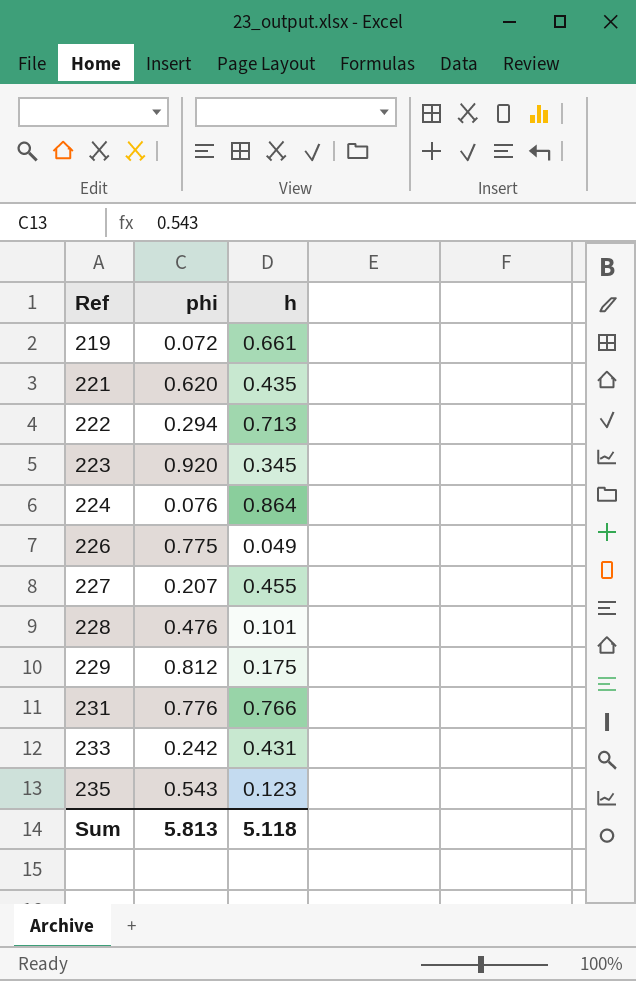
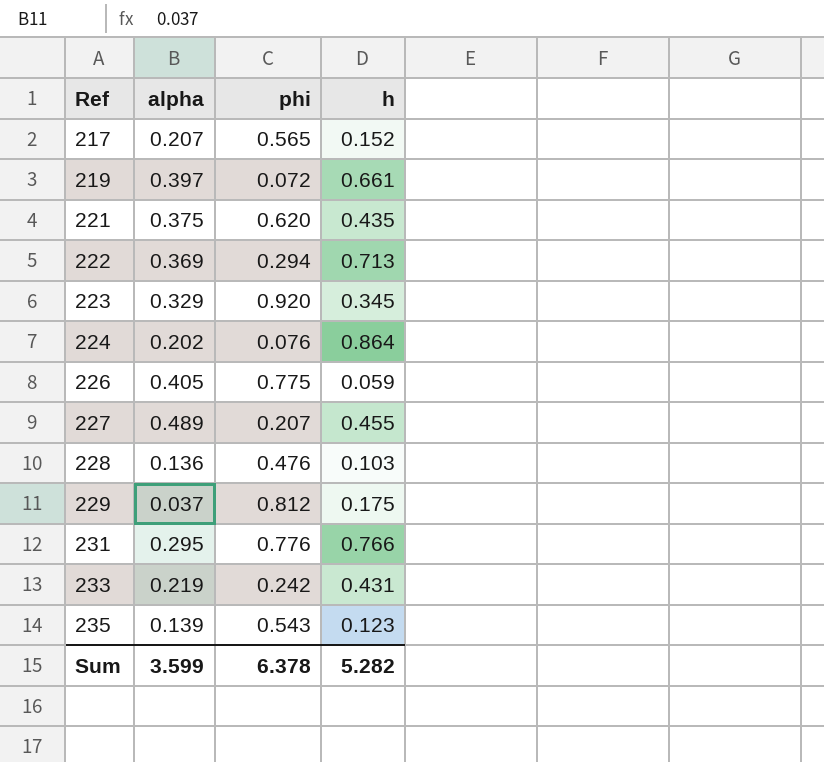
column alpha | position: none -> 2
row 217: none -> 0.207 | 0.565 | 0.152
226 | h: 0.049 -> 0.059
228 | h: 0.101 -> 0.103
Sum | phi: 5.813 -> 6.378
Sum | h: 5.118 -> 5.282

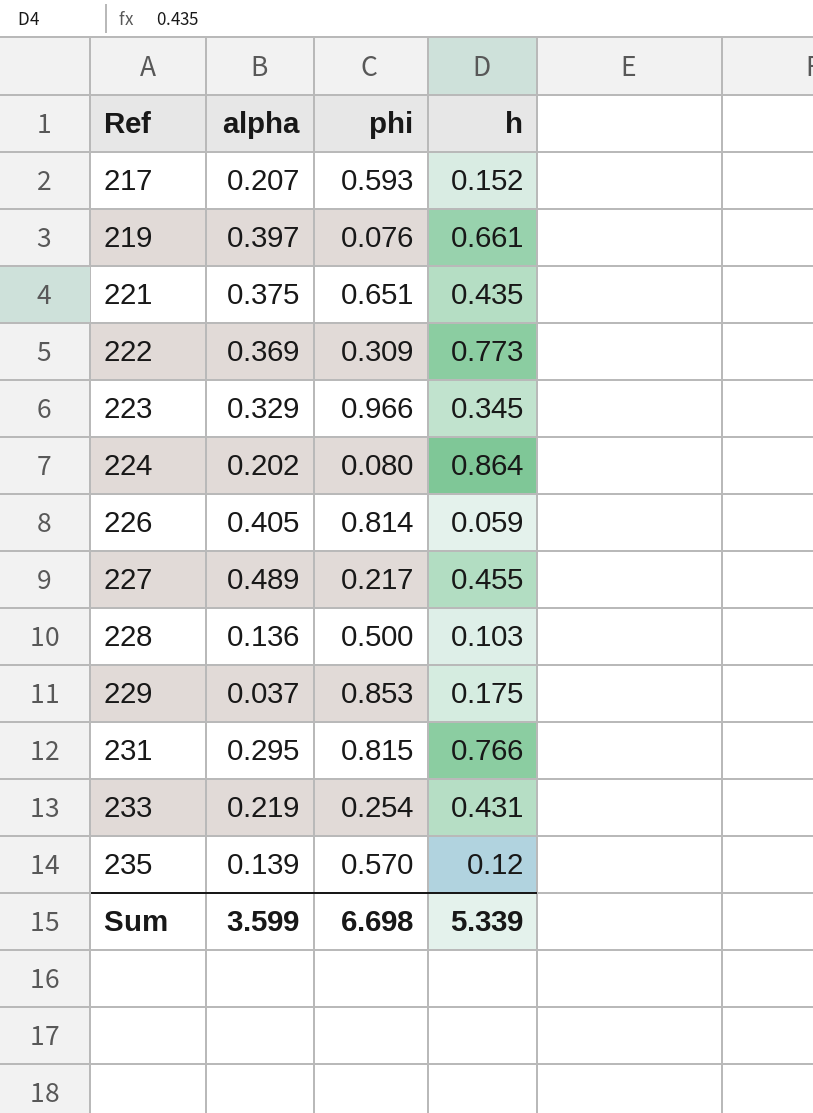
217 | phi: 0.565 -> 0.593
219 | phi: 0.072 -> 0.076
221 | phi: 0.620 -> 0.651
222 | phi: 0.294 -> 0.309
222 | h: 0.713 -> 0.773
223 | phi: 0.920 -> 0.966
224 | phi: 0.076 -> 0.080
226 | phi: 0.775 -> 0.814
227 | phi: 0.207 -> 0.217
228 | phi: 0.476 -> 0.500
229 | phi: 0.812 -> 0.853
231 | phi: 0.776 -> 0.815
233 | phi: 0.242 -> 0.254
235 | phi: 0.543 -> 0.570
235 | h: 0.123 -> 0.12
Sum | phi: 6.378 -> 6.698
Sum | h: 5.282 -> 5.339

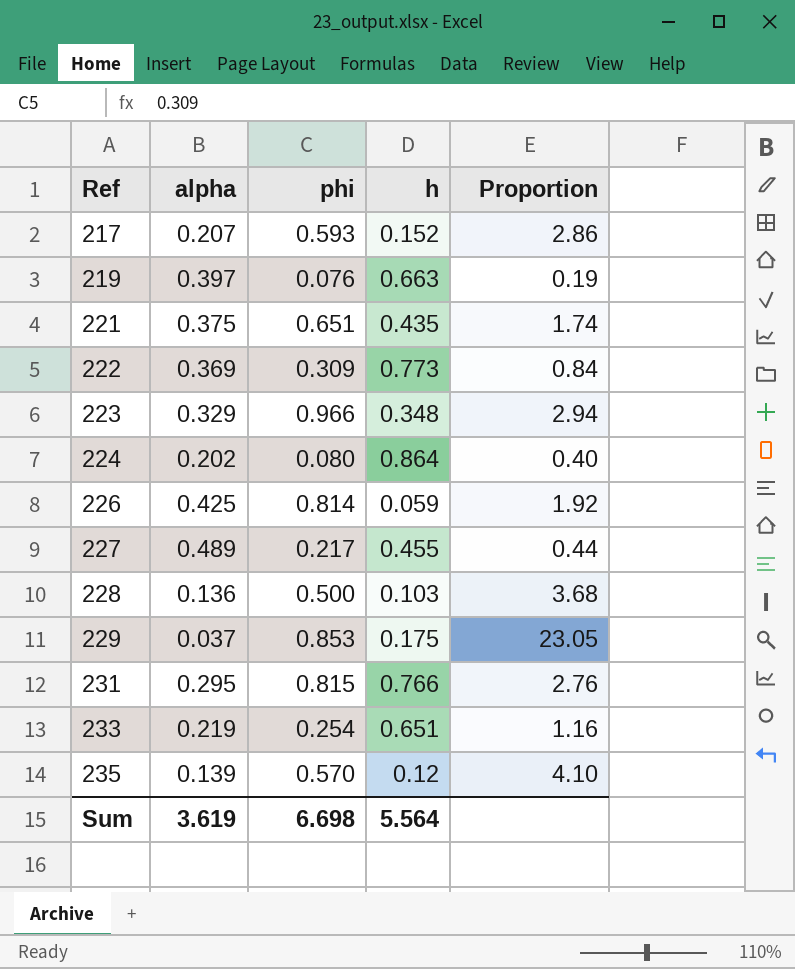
column Proportion | formula: none -> [phi] / [alpha]
219 | h: 0.661 -> 0.663
223 | h: 0.345 -> 0.348
226 | alpha: 0.405 -> 0.425
233 | h: 0.431 -> 0.651
Sum | alpha: 3.599 -> 3.619
Sum | h: 5.339 -> 5.564

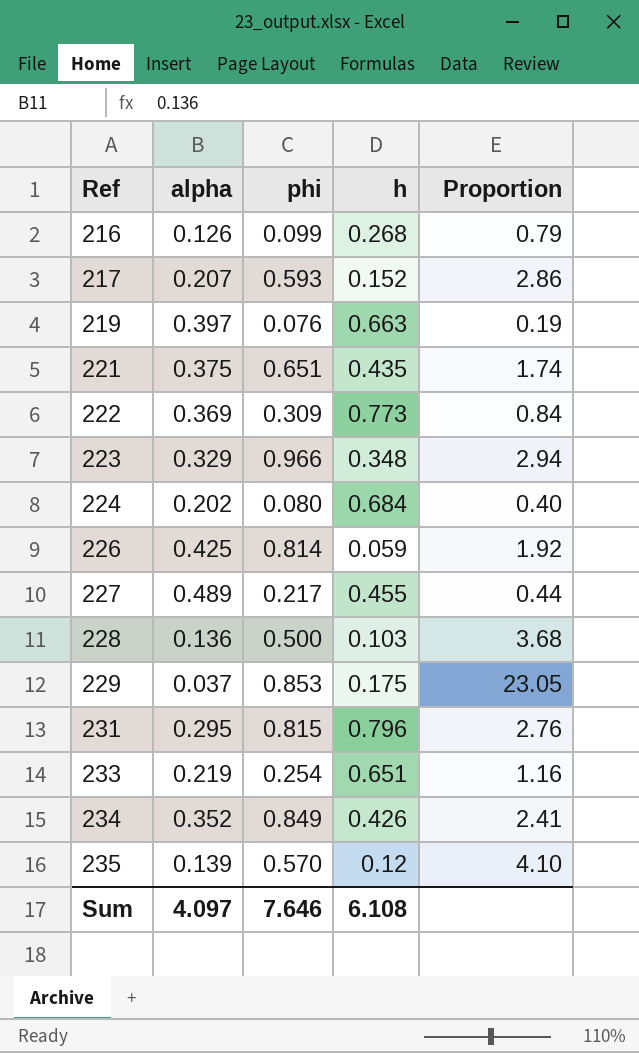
row 216: none -> 0.126 | 0.099 | 0.268 | 0.79
224 | h: 0.864 -> 0.684
231 | h: 0.766 -> 0.796
row 234: none -> 0.352 | 0.849 | 0.426 | 2.41
Sum | alpha: 3.619 -> 4.097
Sum | phi: 6.698 -> 7.646
Sum | h: 5.564 -> 6.108

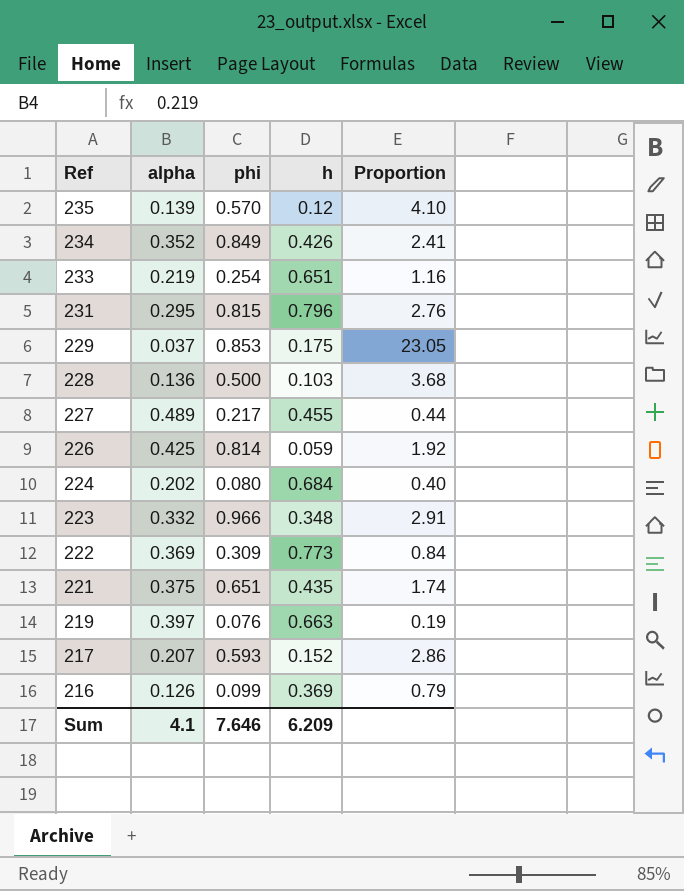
row order: Ref ascending -> Ref descending
223 | alpha: 0.329 -> 0.332
223 | Proportion: 2.94 -> 2.91
216 | h: 0.268 -> 0.369
Sum | alpha: 4.097 -> 4.1
Sum | h: 6.108 -> 6.209

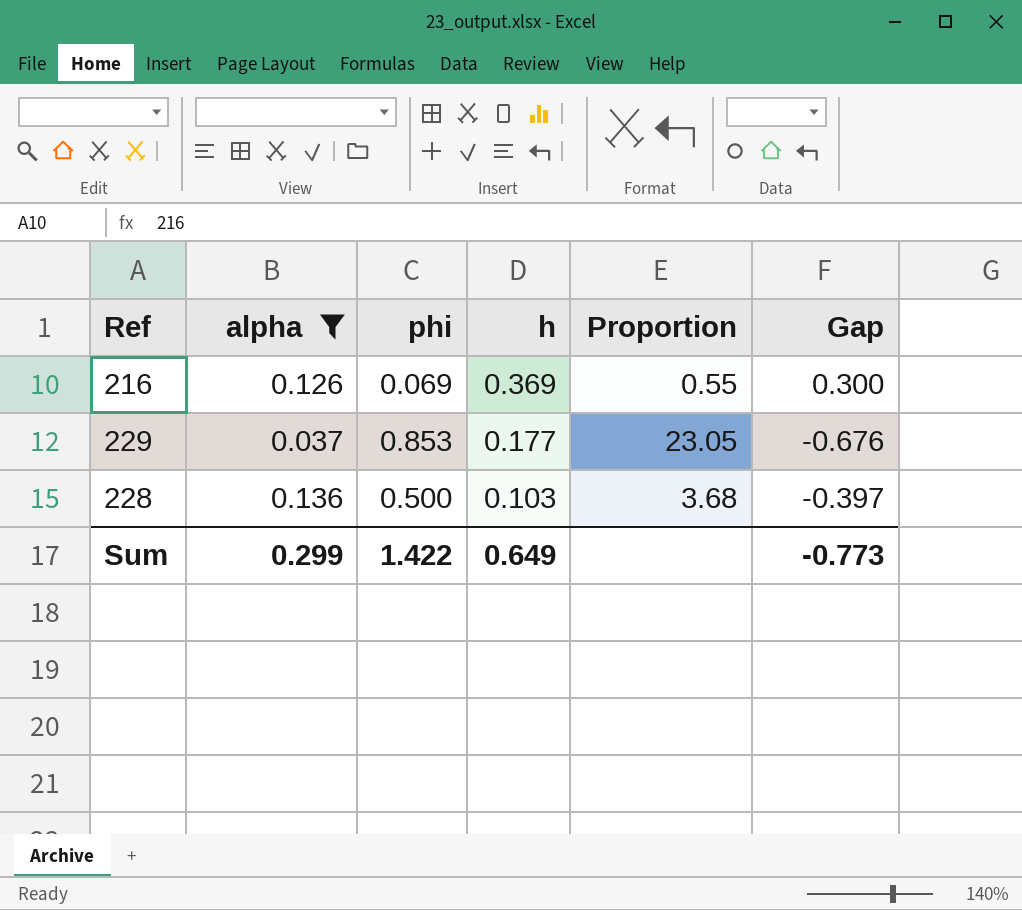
filter: none -> alpha <= 0.136
row order: Ref descending -> h descending
column Gap | formula: none -> [h] - [phi]
216 | phi: 0.099 -> 0.069
216 | Proportion: 0.79 -> 0.55
229 | h: 0.175 -> 0.177
Sum | alpha: 4.1 -> 0.299
Sum | phi: 7.646 -> 1.422
Sum | h: 6.209 -> 0.649

